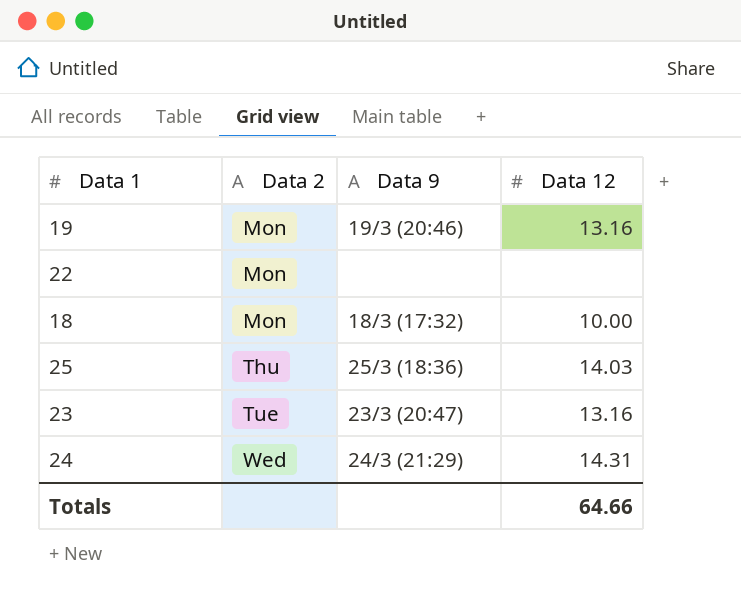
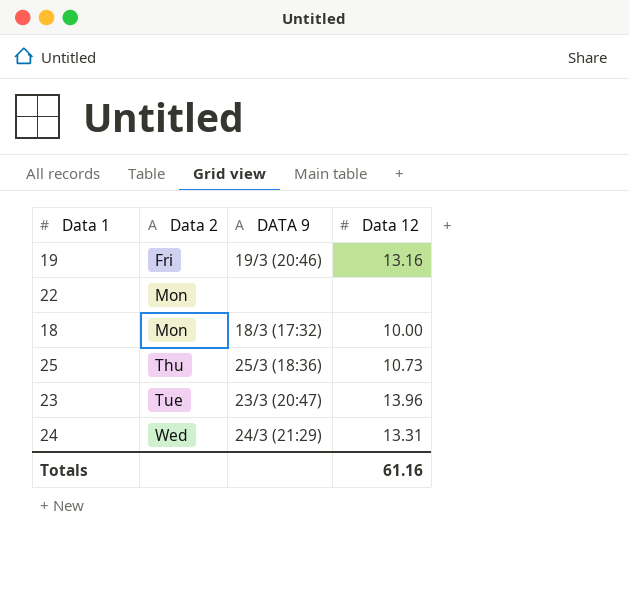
column name: Data 9 -> DATA 9
19 | Data 2: Mon -> Fri
25 | Data 12: 14.03 -> 10.73
23 | Data 12: 13.16 -> 13.96
24 | Data 12: 14.31 -> 13.31
Totals | Data 12: 64.66 -> 61.16

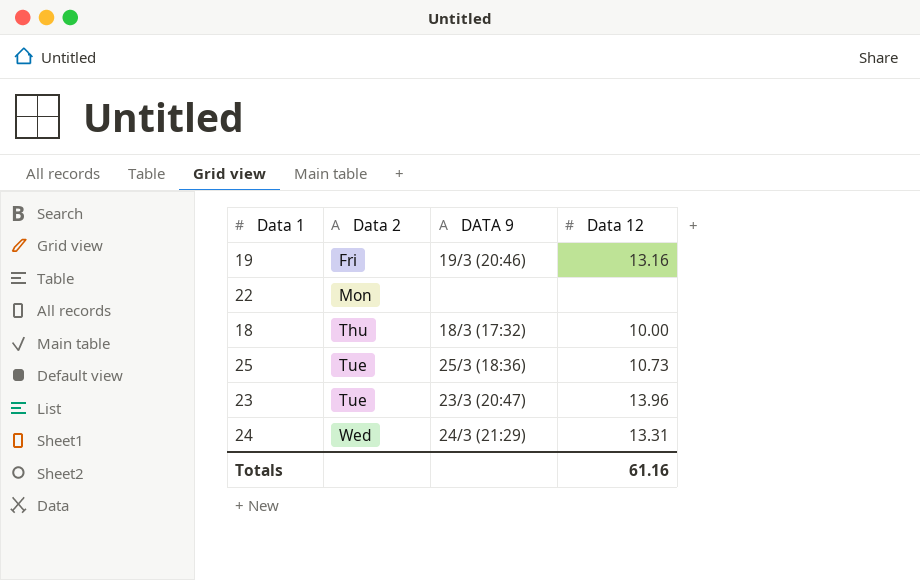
18 | Data 2: Mon -> Thu
25 | Data 2: Thu -> Tue

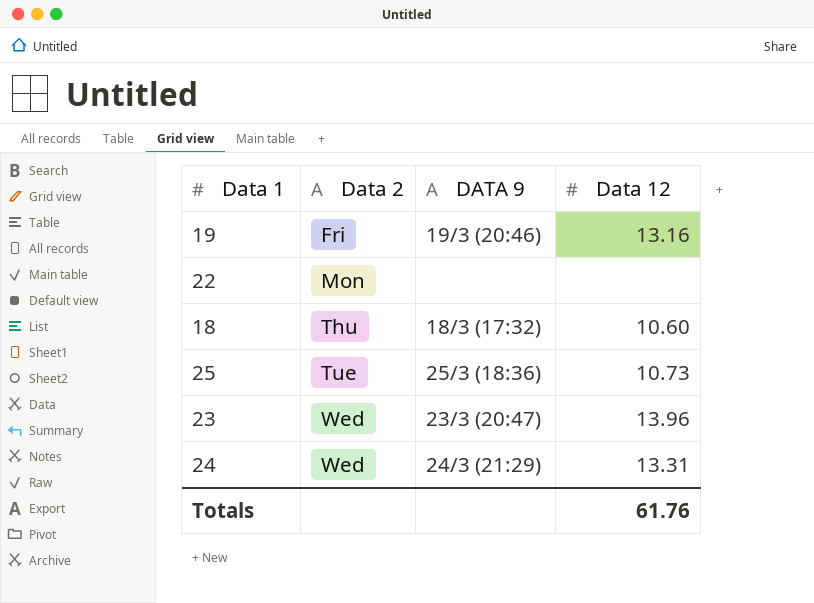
18 | Data 12: 10.00 -> 10.60
23 | Data 2: Tue -> Wed
Totals | Data 12: 61.16 -> 61.76

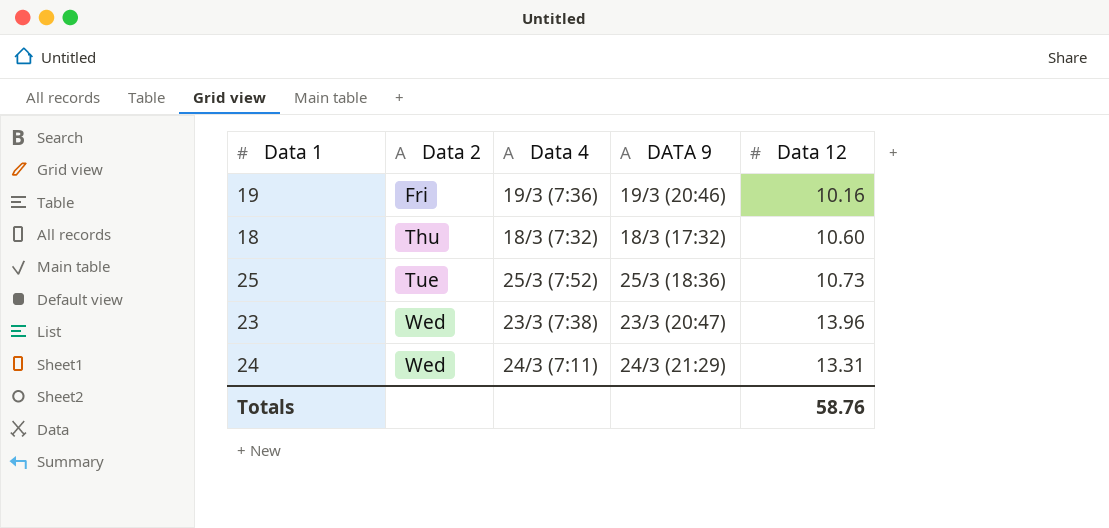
column Data 4 | position: none -> 3
row 22: Mon | none | none -> none
19 | Data 12: 13.16 -> 10.16
Totals | Data 12: 61.76 -> 58.76

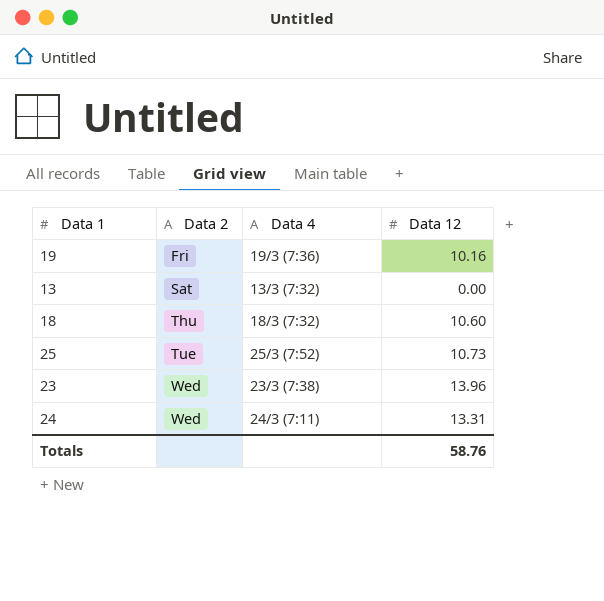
column DATA 9 | position: 4 -> none
row 13: none -> Sat | 13/3 (7:32) | 0.00

